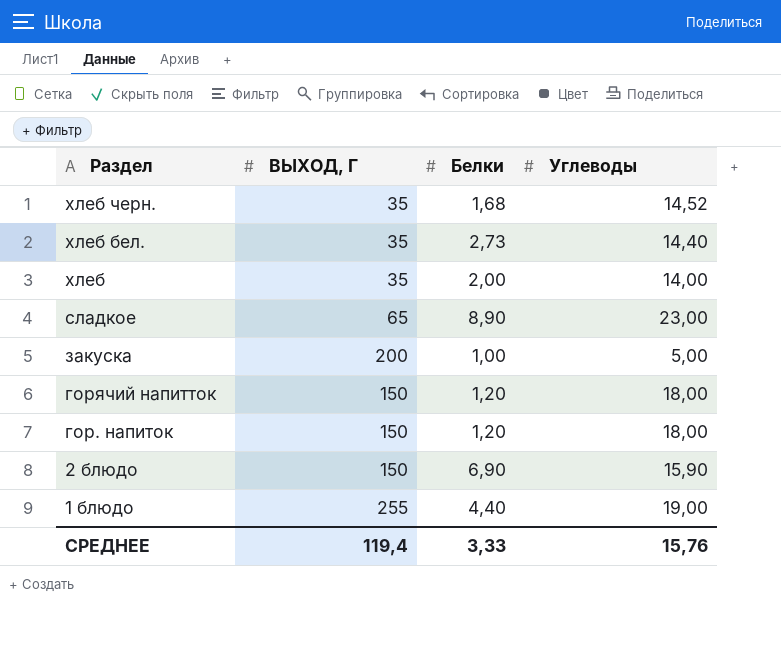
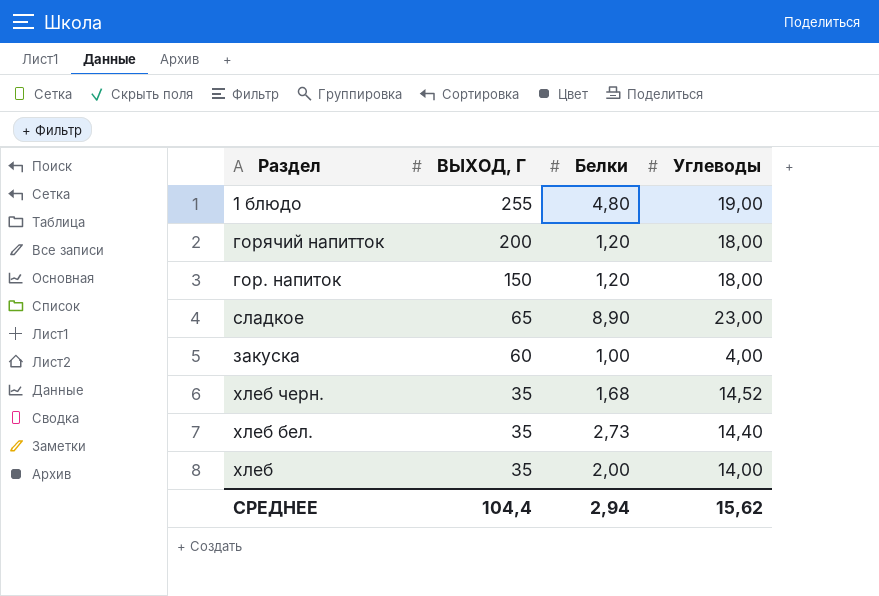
row order: Раздел descending -> ВЫХОД, Г descending
row 2 блюдо: 150 | 6,90 | 15,90 -> none
1 блюдо | Белки: 4,40 -> 4,80
горячий напитток | ВЫХОД, Г: 150 -> 200
закуска | ВЫХОД, Г: 200 -> 60
закуска | Углеводы: 5,00 -> 4,00
СРЕДНЕЕ | ВЫХОД, Г: 119,4 -> 104,4
СРЕДНЕЕ | Белки: 3,33 -> 2,94
СРЕДНЕЕ | Углеводы: 15,76 -> 15,62

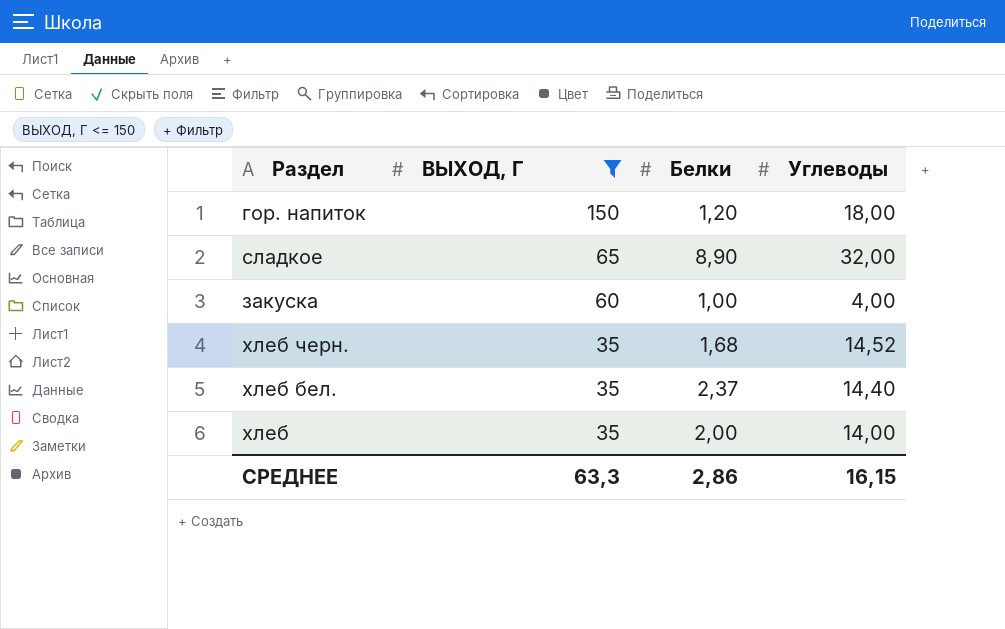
filter: none -> ВЫХОД, Г <= 150
сладкое | Углеводы: 23,00 -> 32,00
хлеб бел. | Белки: 2,73 -> 2,37
СРЕДНЕЕ | ВЫХОД, Г: 104,4 -> 63,3
СРЕДНЕЕ | Белки: 2,94 -> 2,86
СРЕДНЕЕ | Углеводы: 15,62 -> 16,15

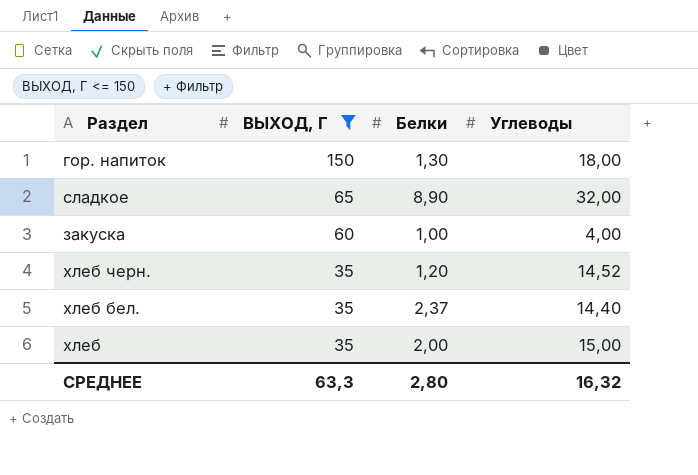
гор. напиток | Белки: 1,20 -> 1,30
хлеб черн. | Белки: 1,68 -> 1,20
хлеб | Углеводы: 14,00 -> 15,00
СРЕДНЕЕ | Белки: 2,86 -> 2,80
СРЕДНЕЕ | Углеводы: 16,15 -> 16,32

